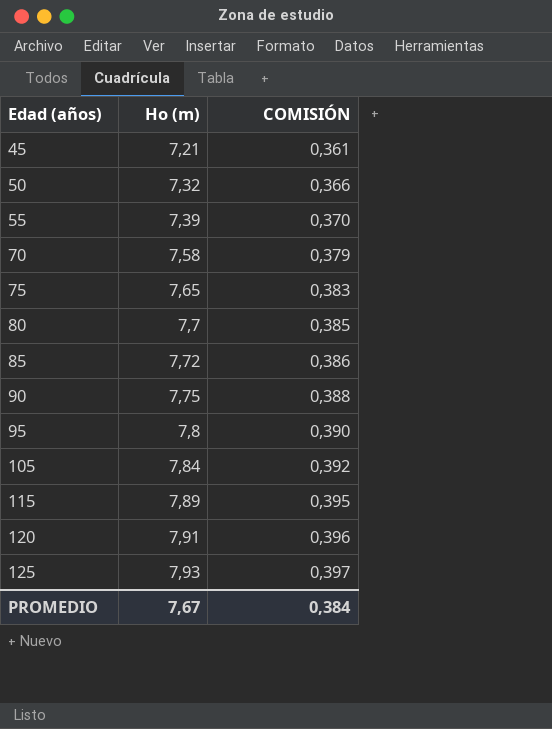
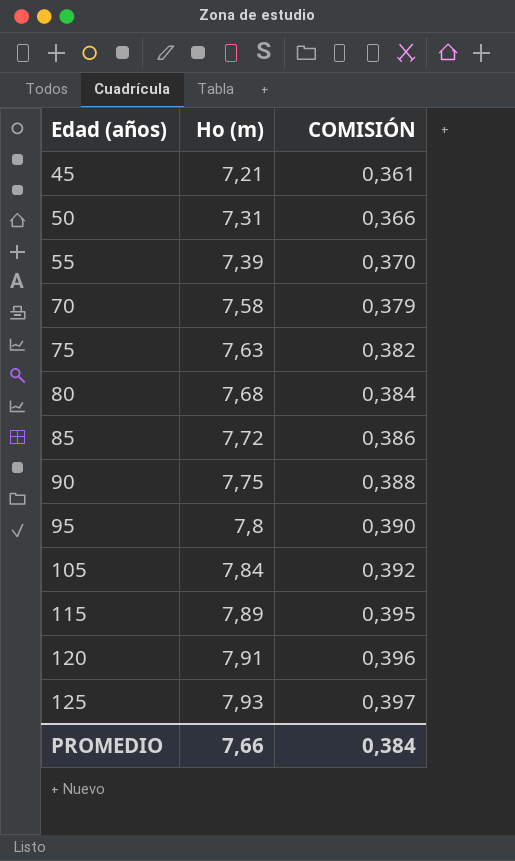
50 | Ho (m): 7,32 -> 7,31
75 | Ho (m): 7,65 -> 7,63
75 | COMISIÓN: 0,383 -> 0,382
80 | Ho (m): 7,7 -> 7,68
80 | COMISIÓN: 0,385 -> 0,384
PROMEDIO | Ho (m): 7,67 -> 7,66

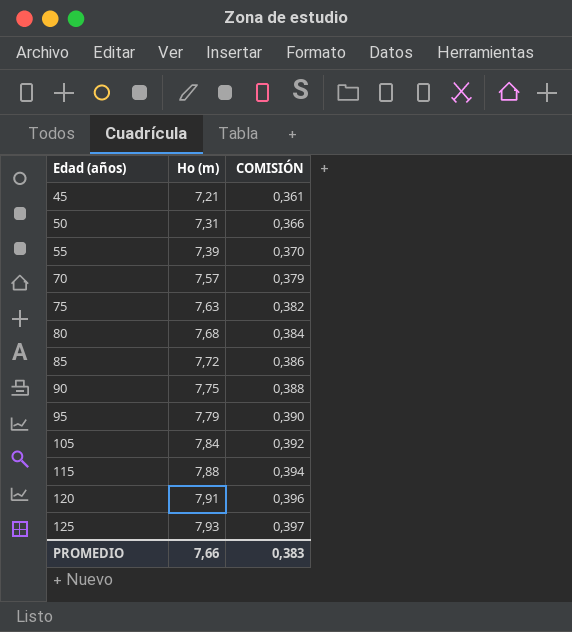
70 | Ho (m): 7,58 -> 7,57
95 | Ho (m): 7,8 -> 7,79
115 | Ho (m): 7,89 -> 7,88
115 | COMISIÓN: 0,395 -> 0,394
PROMEDIO | COMISIÓN: 0,384 -> 0,383

